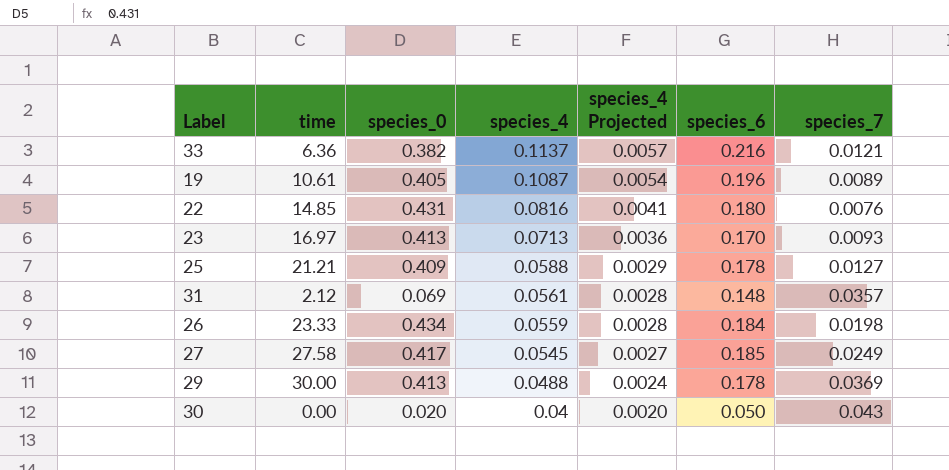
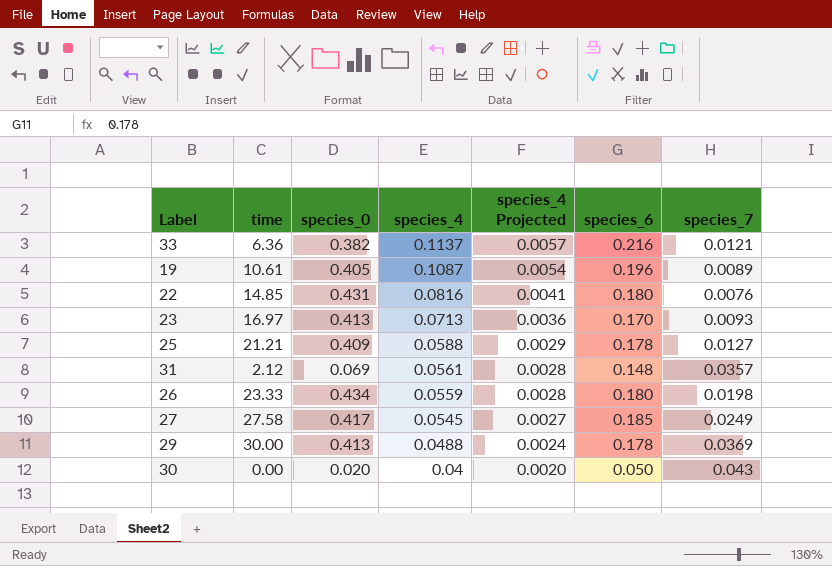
26 | species_6: 0.184 -> 0.180

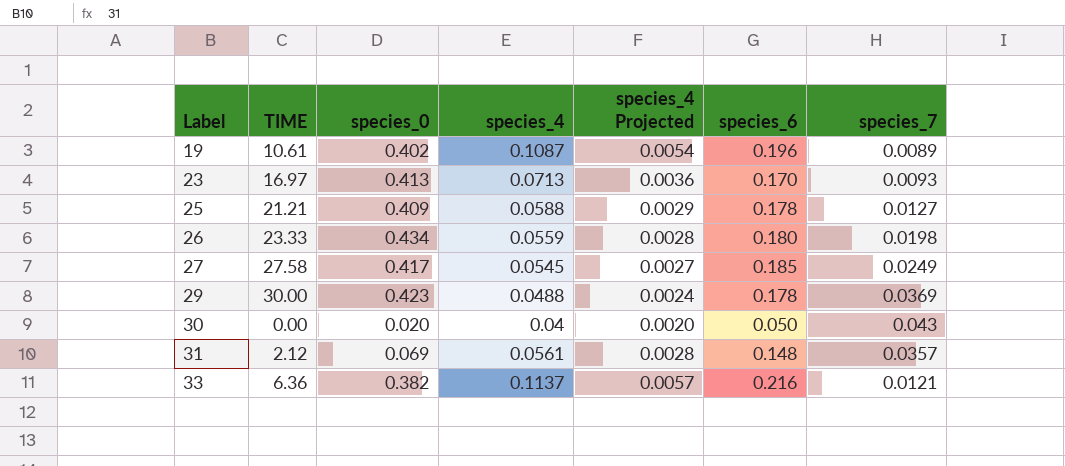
row order: species_4 descending -> Label ascending
column name: time -> TIME
row 22: 14.85 | 0.431 | 0.0816 | 0.0041 | 0.180 | 0.0076 -> none
19 | species_0: 0.405 -> 0.402
29 | species_0: 0.413 -> 0.423

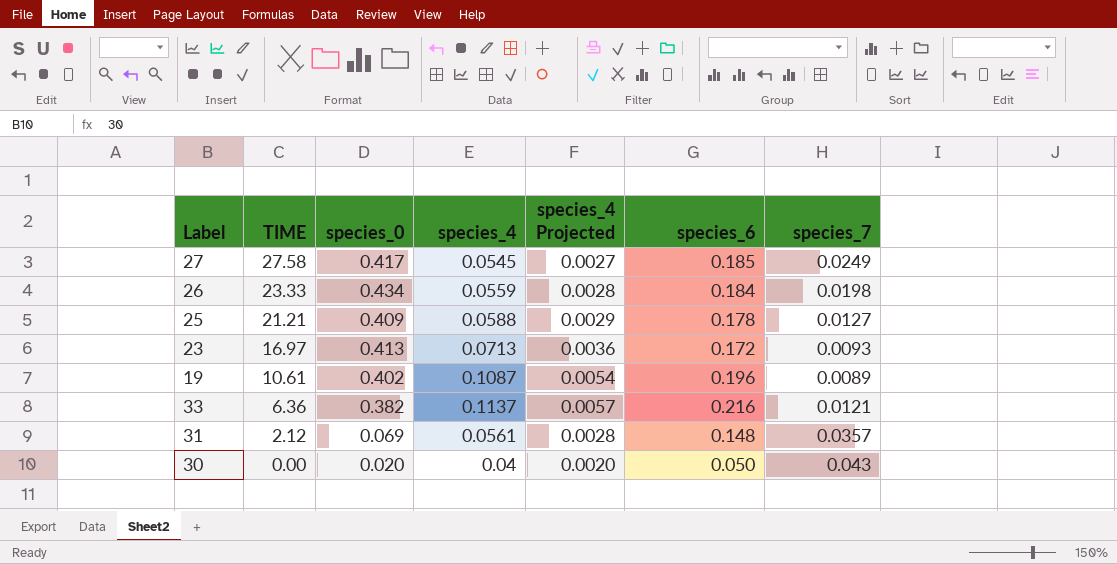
row order: Label ascending -> TIME descending
row 29: 30.00 | 0.423 | 0.0488 | 0.0024 | 0.178 | 0.0369 -> none
26 | species_6: 0.180 -> 0.184
23 | species_6: 0.170 -> 0.172

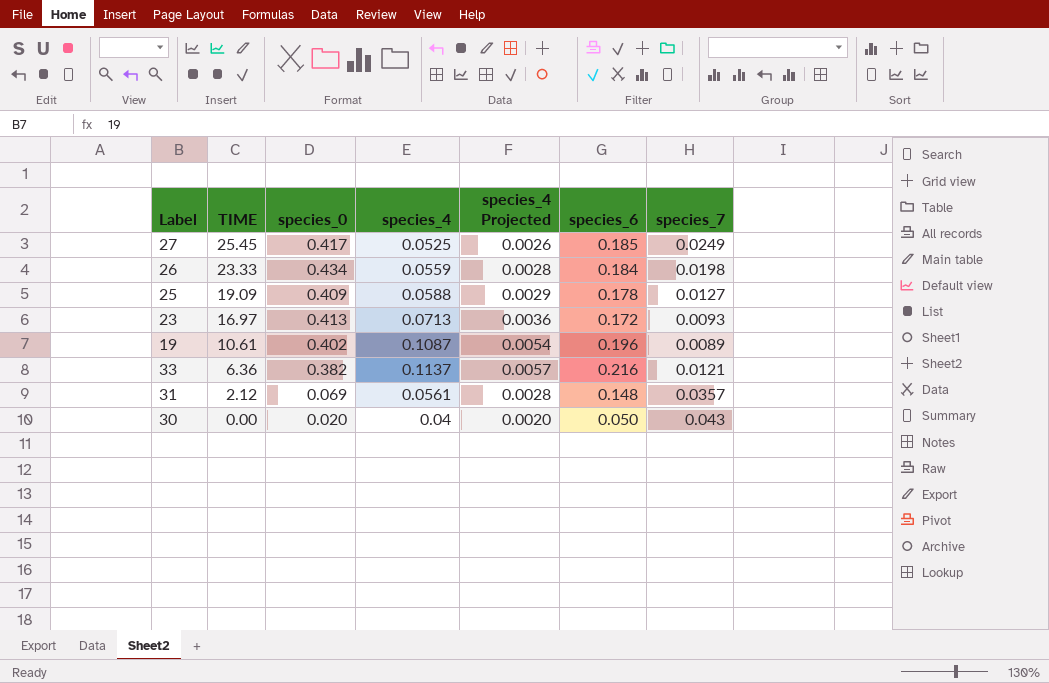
27 | TIME: 27.58 -> 25.45
27 | species_4: 0.0545 -> 0.0525
27 | species_4 Projected: 0.0027 -> 0.0026
25 | TIME: 21.21 -> 19.09

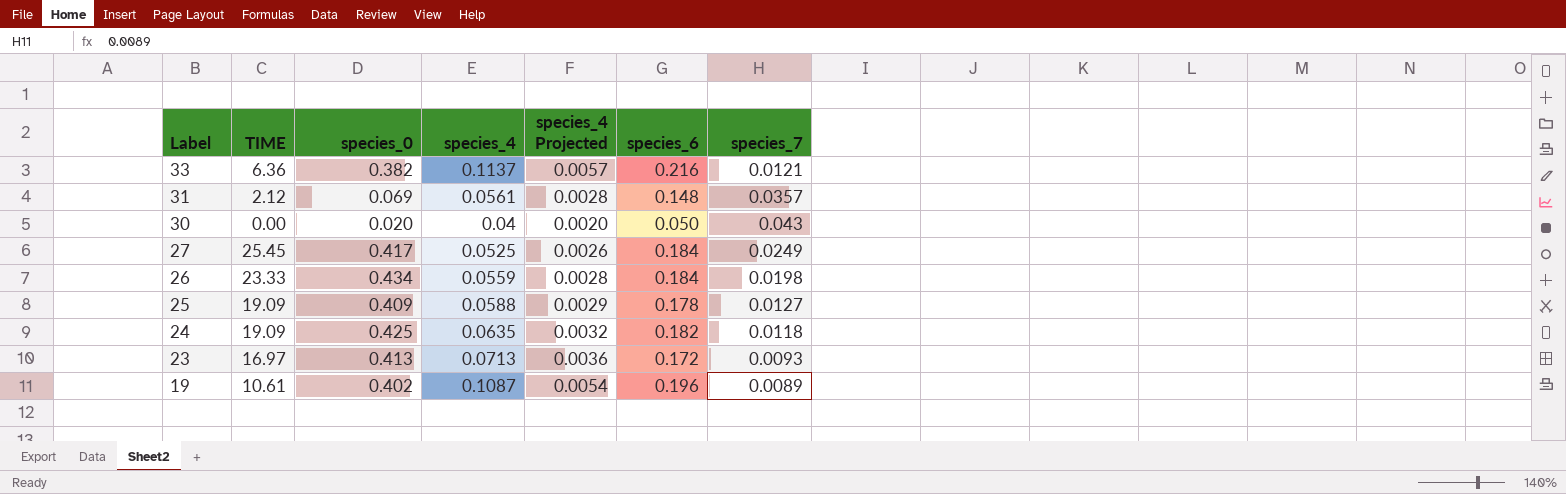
row order: TIME descending -> Label descending
27 | species_6: 0.185 -> 0.184
row 24: none -> 19.09 | 0.425 | 0.0635 | 0.0032 | 0.182 | 0.0118

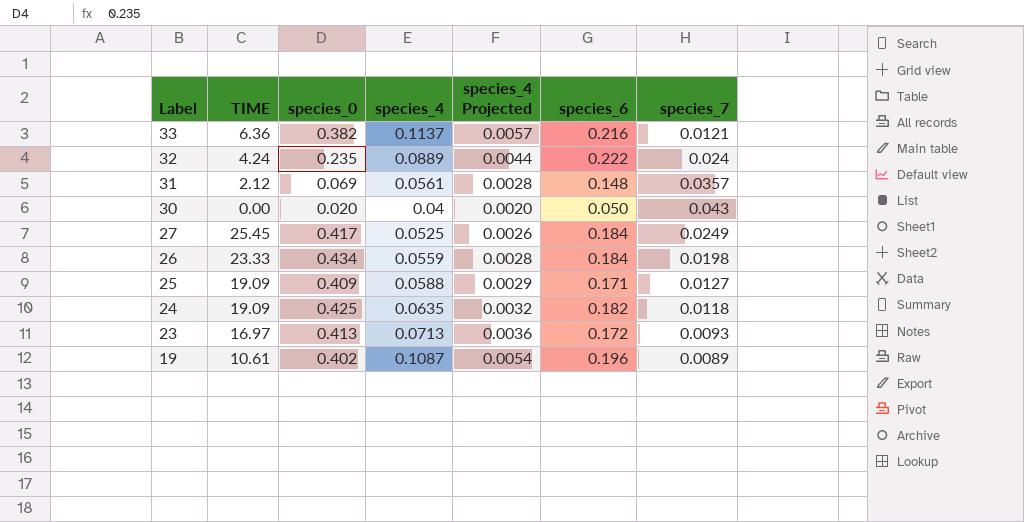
row 32: none -> 4.24 | 0.235 | 0.0889 | 0.0044 | 0.222 | 0.024
25 | species_6: 0.178 -> 0.171

